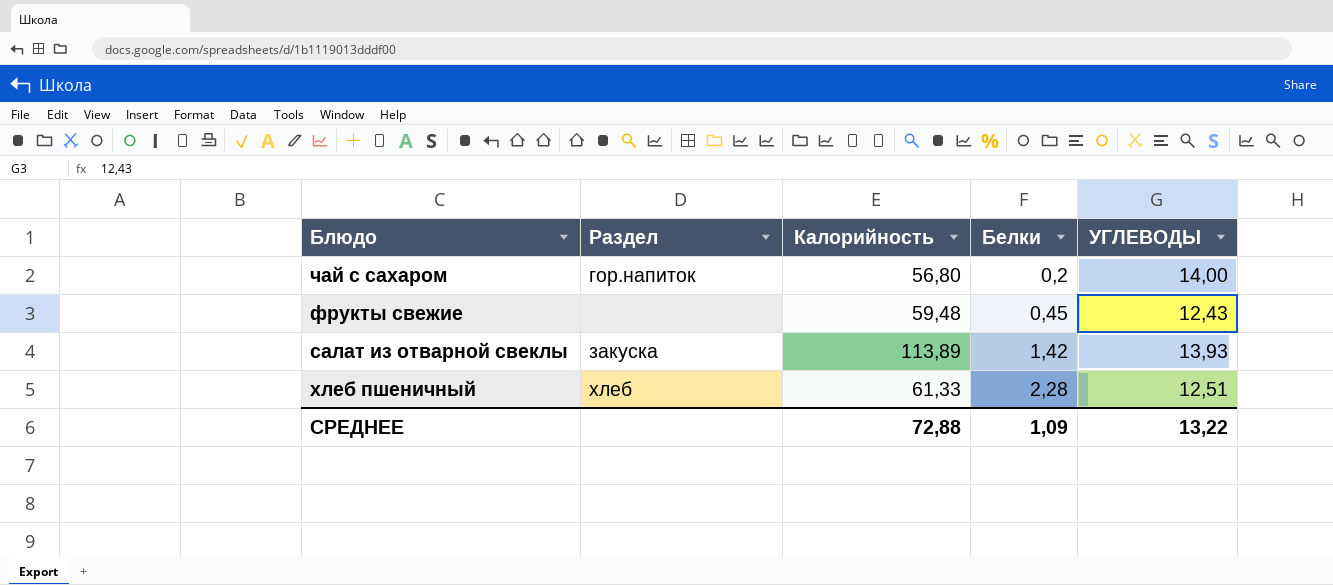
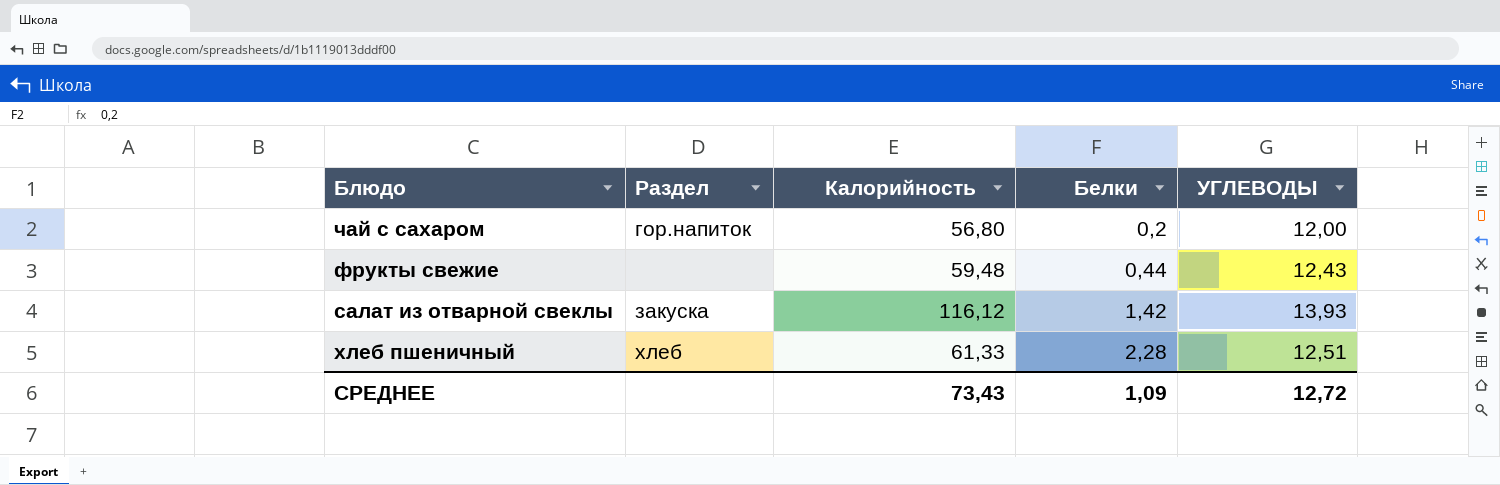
чай с сахаром | УГЛЕВОДЫ: 14,00 -> 12,00
фрукты свежие | Белки: 0,45 -> 0,44
салат из отварной свеклы | Калорийность: 113,89 -> 116,12
СРЕДНЕЕ | Калорийность: 72,88 -> 73,43
СРЕДНЕЕ | УГЛЕВОДЫ: 13,22 -> 12,72

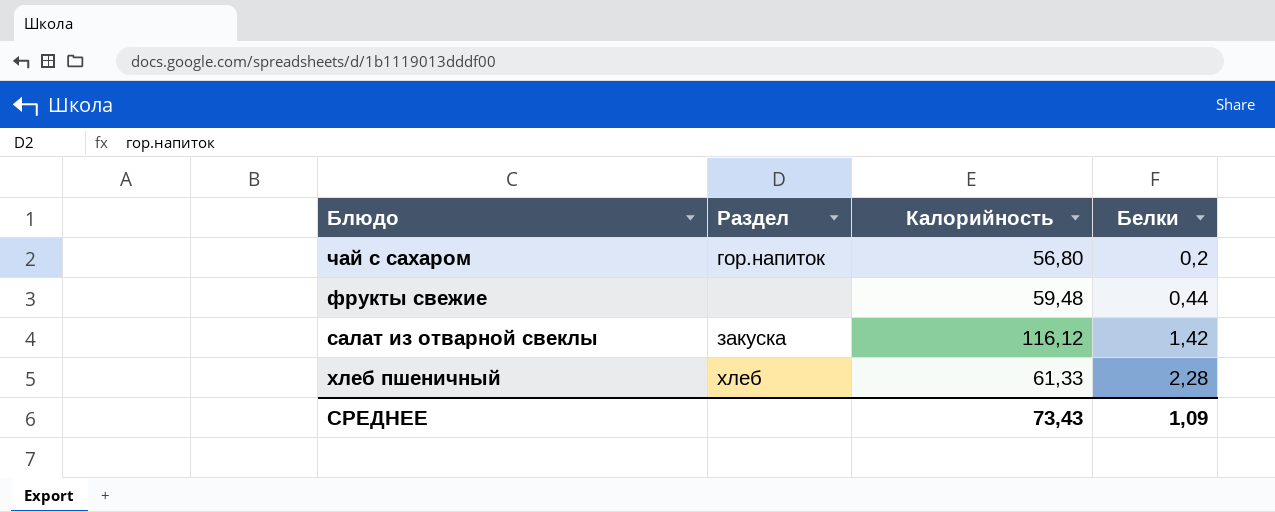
column УГЛЕВОДЫ | position: 5 -> none

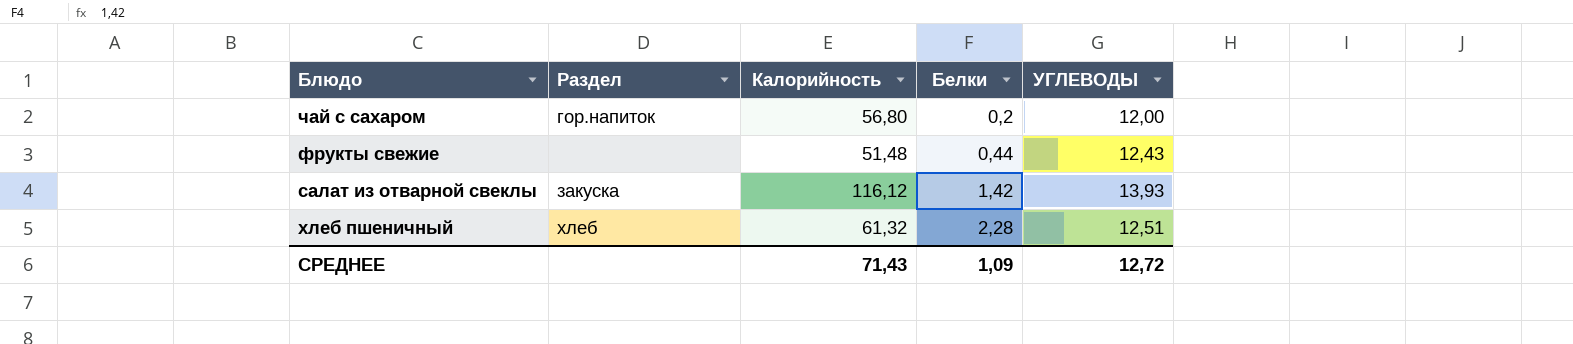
column УГЛЕВОДЫ | position: none -> 5
фрукты свежие | Калорийность: 59,48 -> 51,48
хлеб пшеничный | Калорийность: 61,33 -> 61,32
СРЕДНЕЕ | Калорийность: 73,43 -> 71,43

